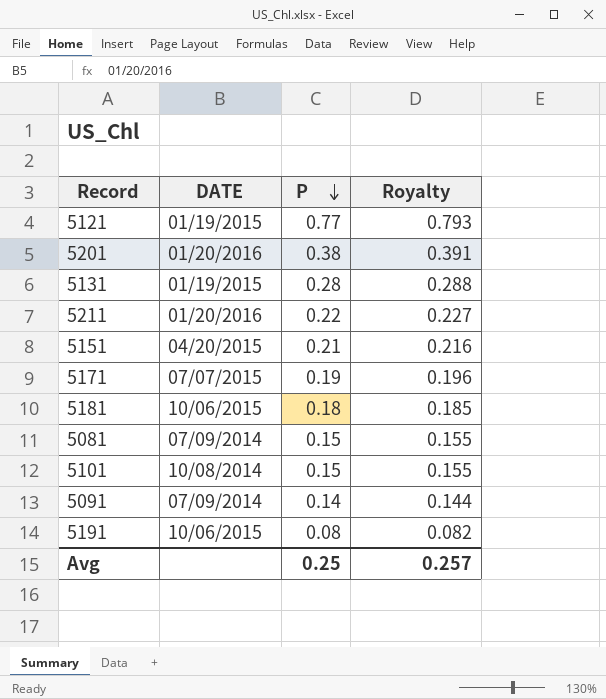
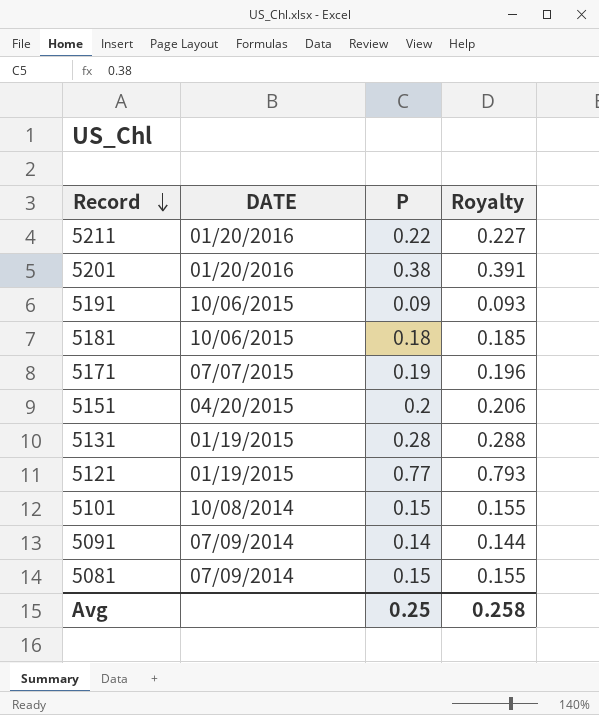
row order: P descending -> Record descending
5191 | P: 0.08 -> 0.09
5191 | Royalty: 0.082 -> 0.093
5151 | P: 0.21 -> 0.2
5151 | Royalty: 0.216 -> 0.206
Avg | Royalty: 0.257 -> 0.258

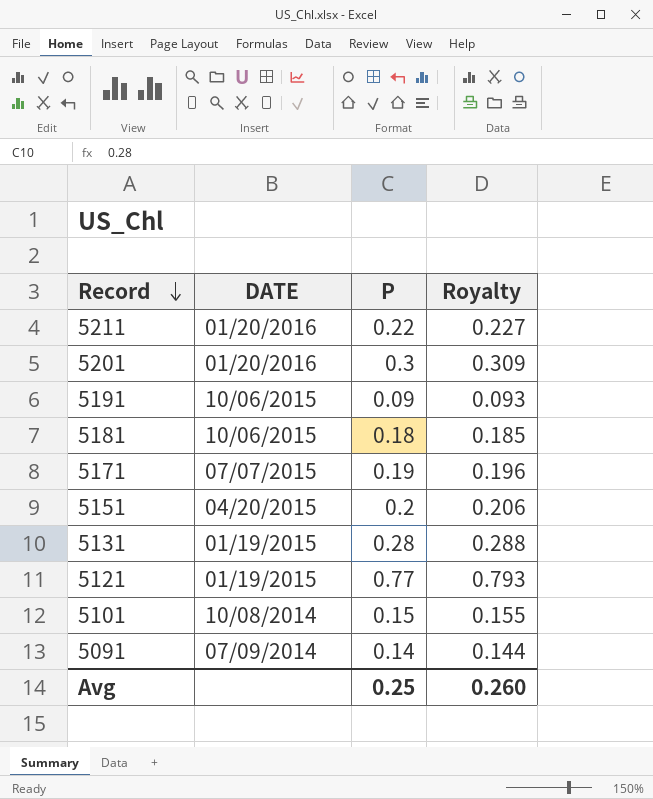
row 5081: 07/09/2014 | 0.15 | 0.155 -> none
5201 | P: 0.38 -> 0.3
5201 | Royalty: 0.391 -> 0.309
Avg | Royalty: 0.258 -> 0.260

